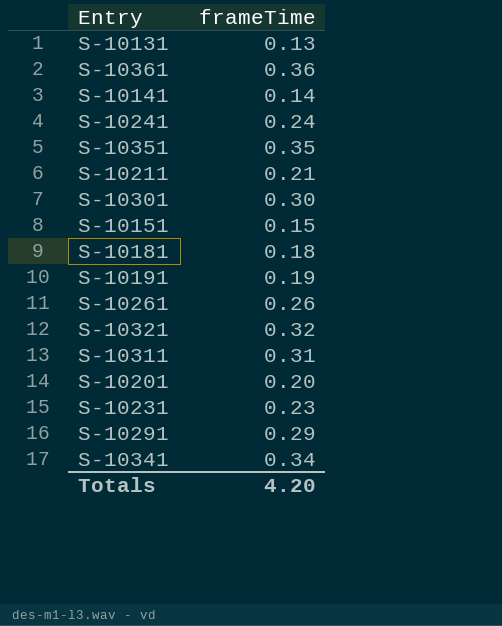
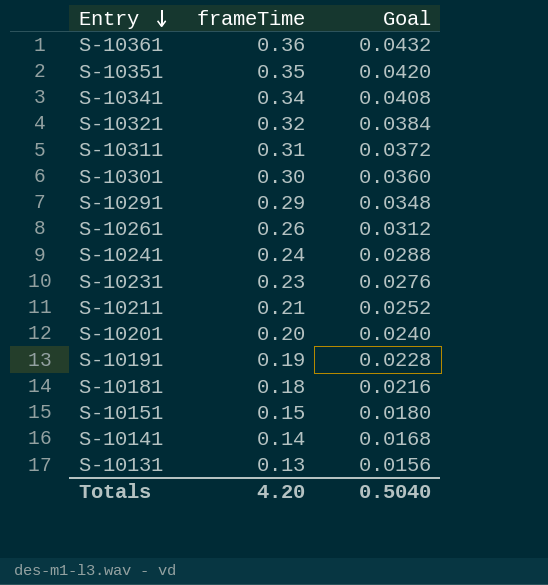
row order: none -> Entry descending
column Goal | formula: none -> [frameTime] * 0.12

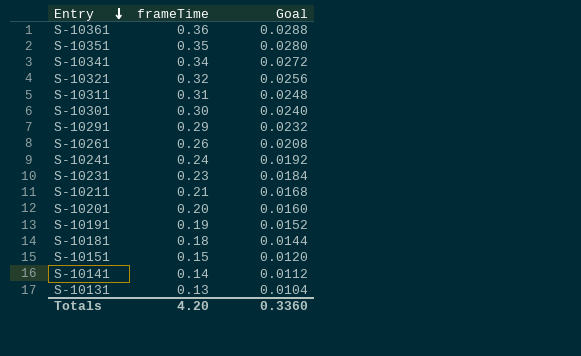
column Goal | formula: [frameTime] * 0.12 -> [frameTime] * 0.08
Totals | Goal: 0.5040 -> 0.3360

